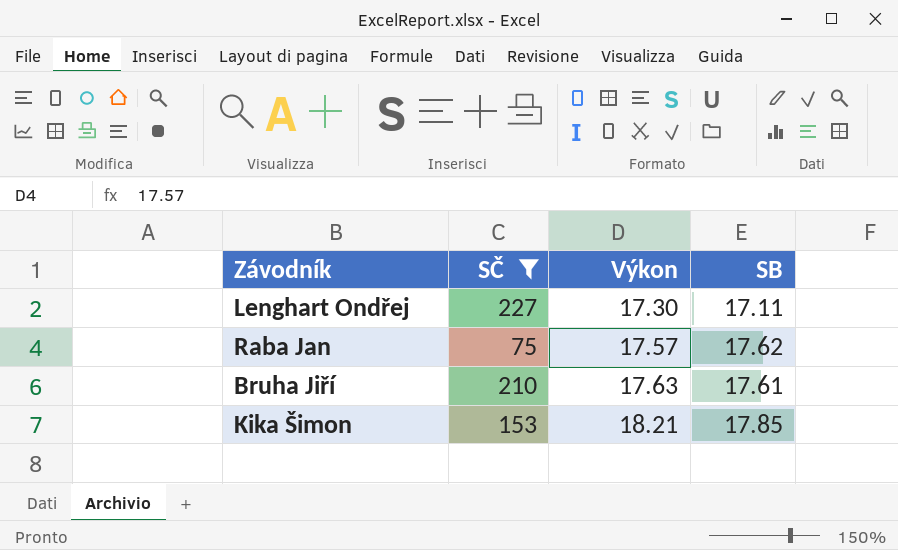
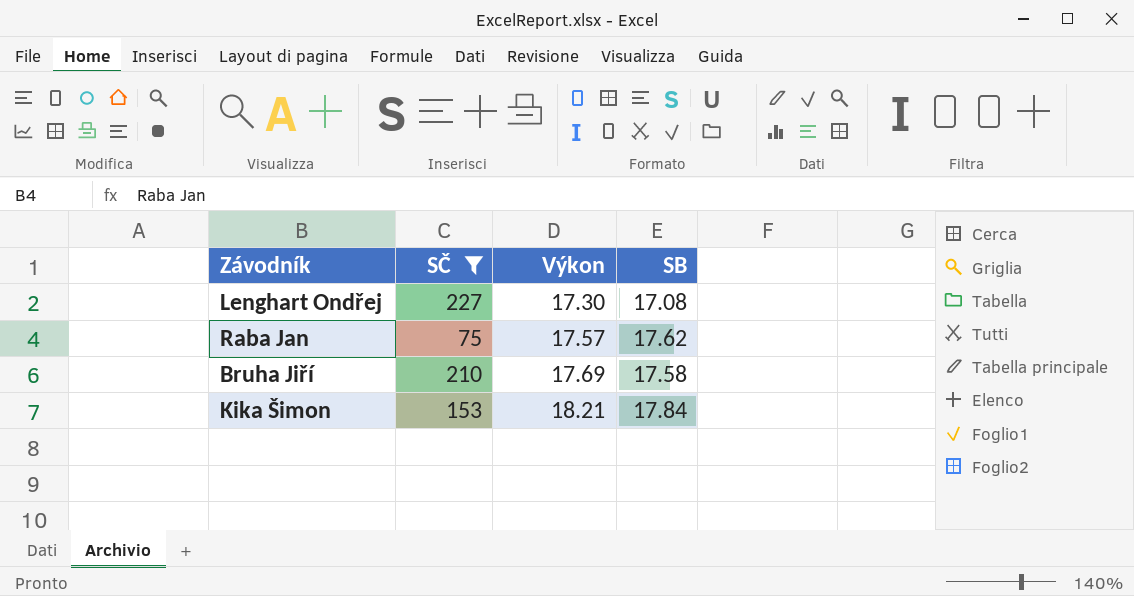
Lenghart Ondřej | SB: 17.11 -> 17.08
Bruha Jiří | Výkon: 17.63 -> 17.69
Bruha Jiří | SB: 17.61 -> 17.58
Kika Šimon | SB: 17.85 -> 17.84

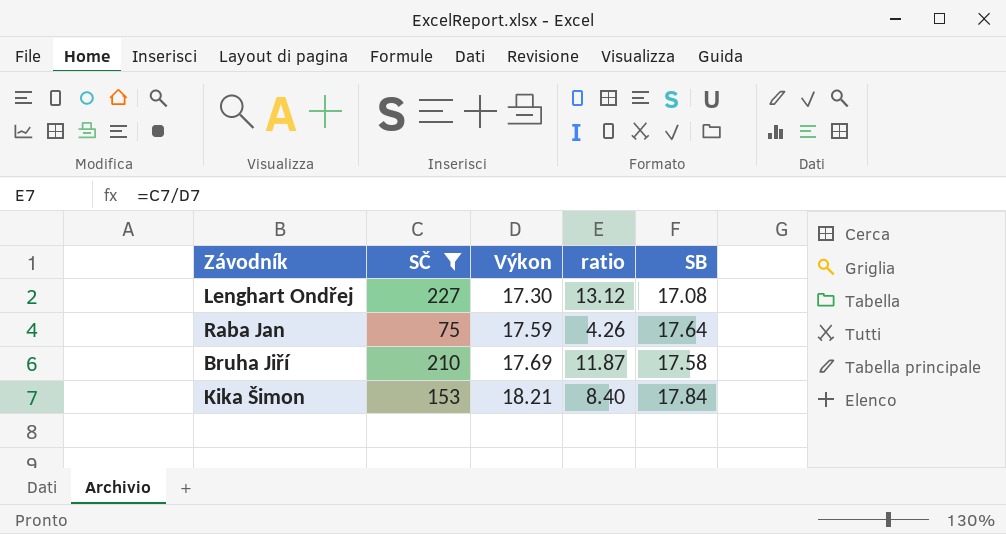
column ratio | formula: none -> [SČ] / [Výkon]
Raba Jan | Výkon: 17.57 -> 17.59
Raba Jan | SB: 17.62 -> 17.64

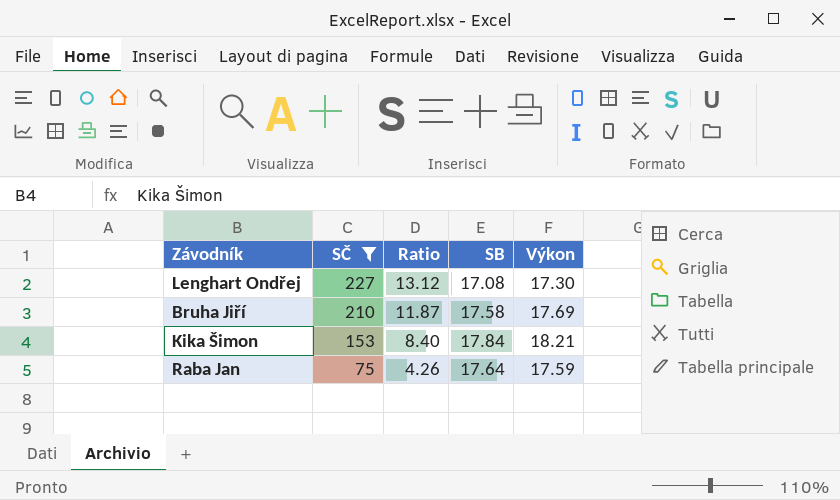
row order: Výkon ascending -> SČ descending
column name: ratio -> Ratio
column Výkon | position: 3 -> 5

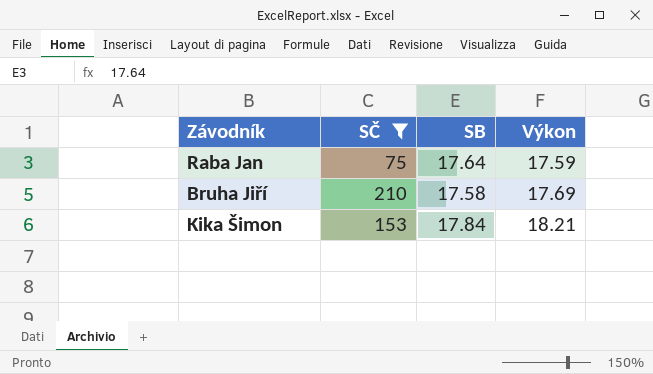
row order: SČ descending -> Výkon ascending
column Ratio | formula: [SČ] / [Výkon] -> none
row Lenghart Ondřej: 227 | 13.12 | 17.08 | 17.30 -> none

